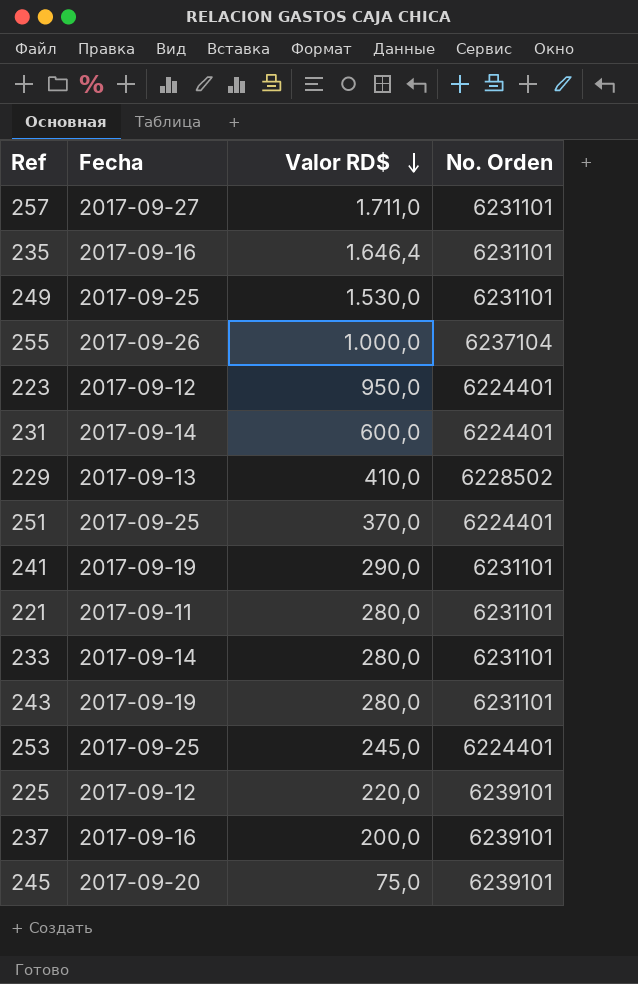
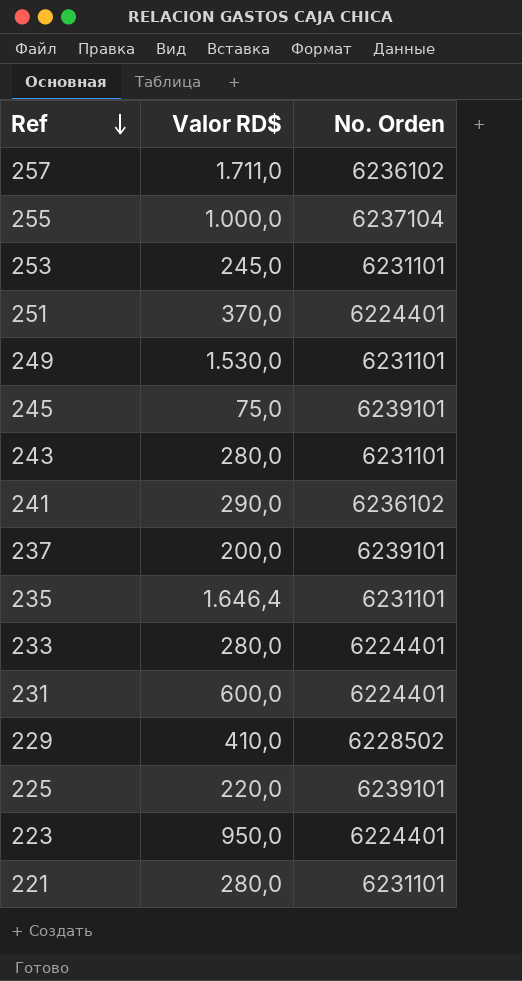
row order: Valor RD$ descending -> Ref descending
column Fecha | position: 2 -> none
257 | No. Orden: 6231101 -> 6236102
253 | No. Orden: 6224401 -> 6231101
241 | No. Orden: 6231101 -> 6236102
233 | No. Orden: 6231101 -> 6224401

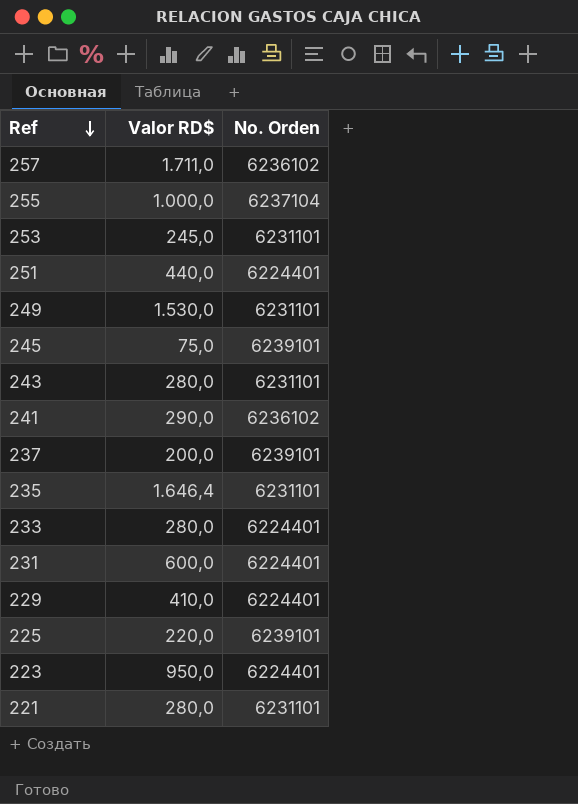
251 | Valor RD$: 370,0 -> 440,0
229 | No. Orden: 6228502 -> 6224401

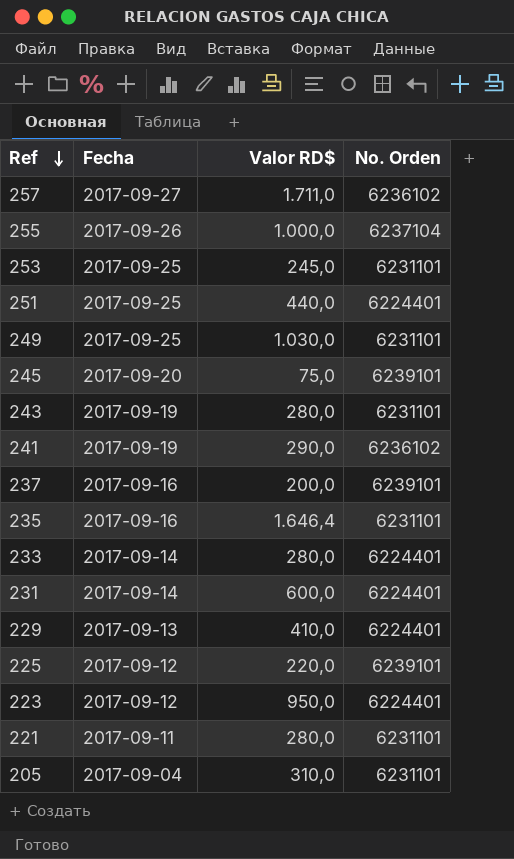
column Fecha | position: none -> 2
249 | Valor RD$: 1.530,0 -> 1.030,0
row 205: none -> 2017-09-04 | 310,0 | 6231101

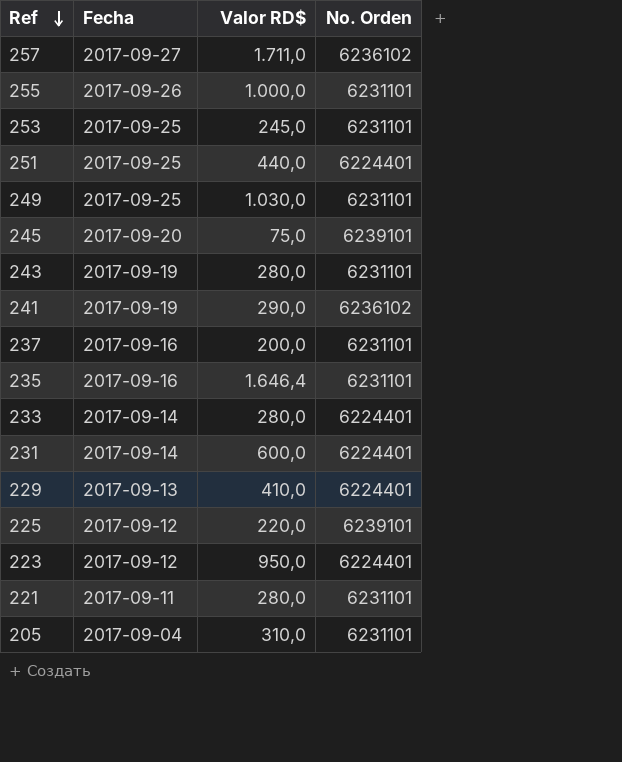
255 | No. Orden: 6237104 -> 6231101
237 | No. Orden: 6239101 -> 6231101

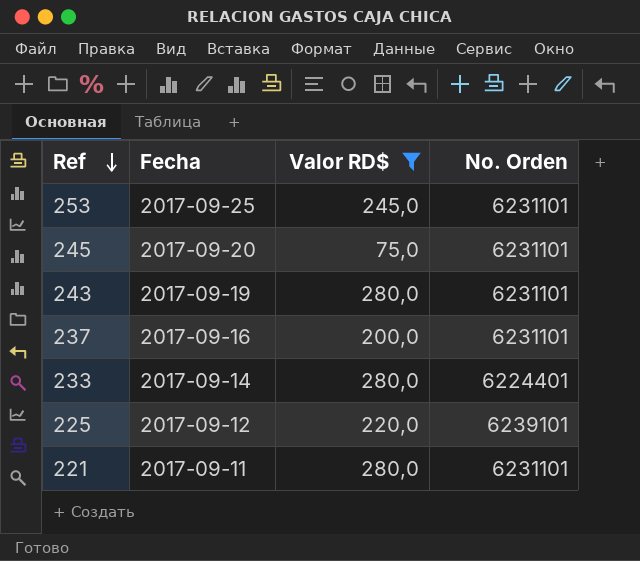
filter: none -> Valor RD$ <= 280,0
245 | No. Orden: 6239101 -> 6231101

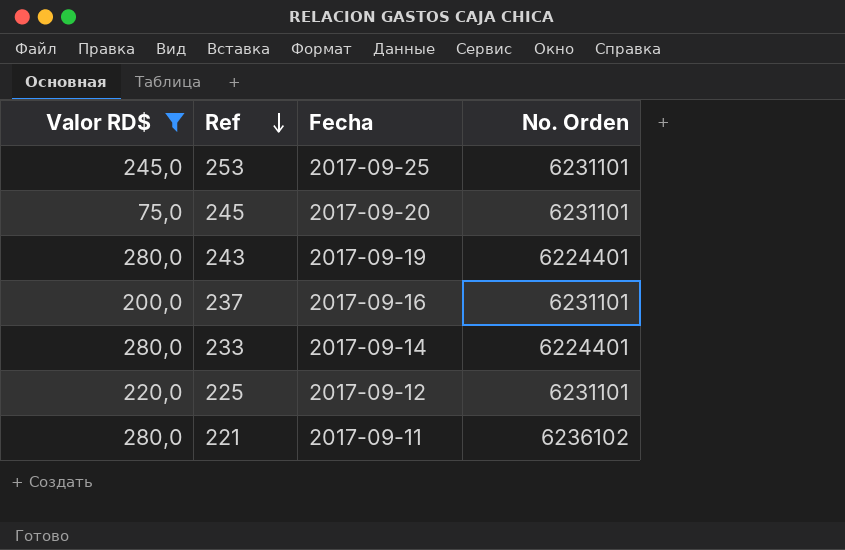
column Valor RD$ | position: 3 -> 1
243 | No. Orden: 6231101 -> 6224401
225 | No. Orden: 6239101 -> 6231101
221 | No. Orden: 6231101 -> 6236102

